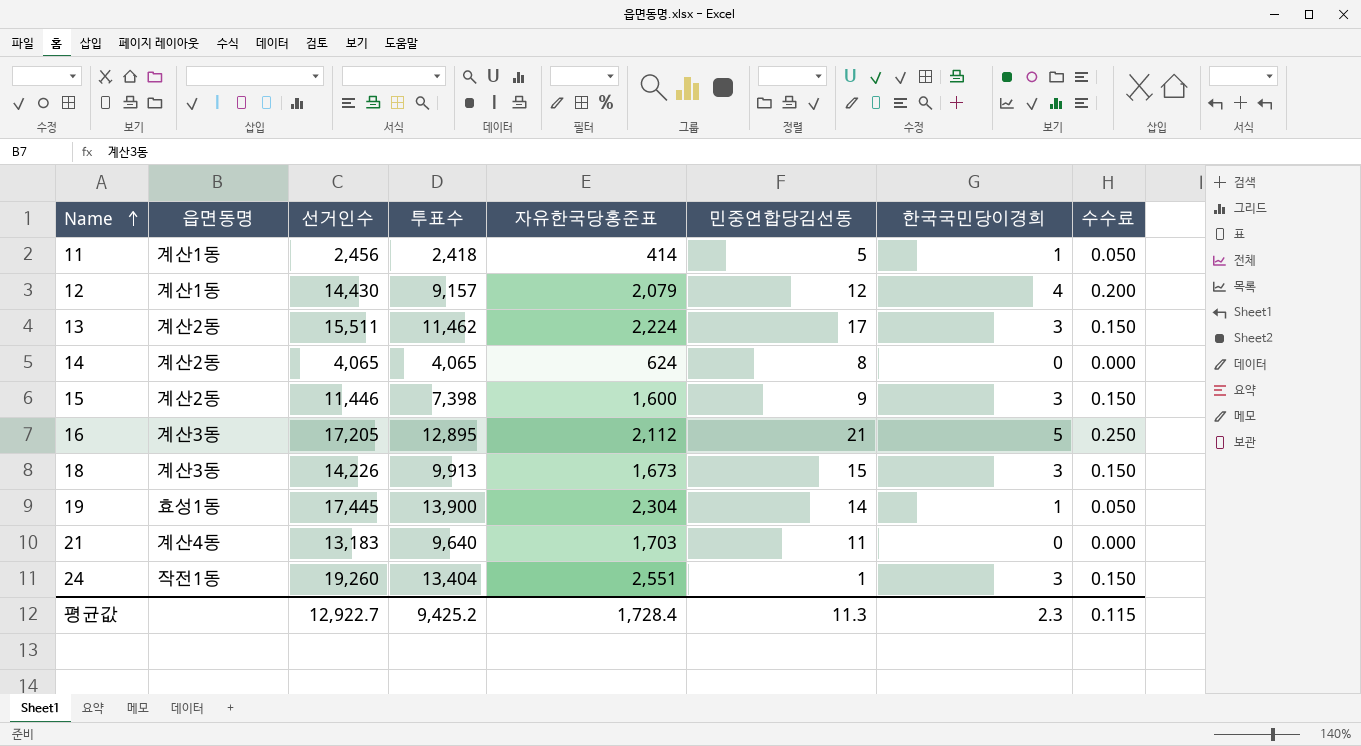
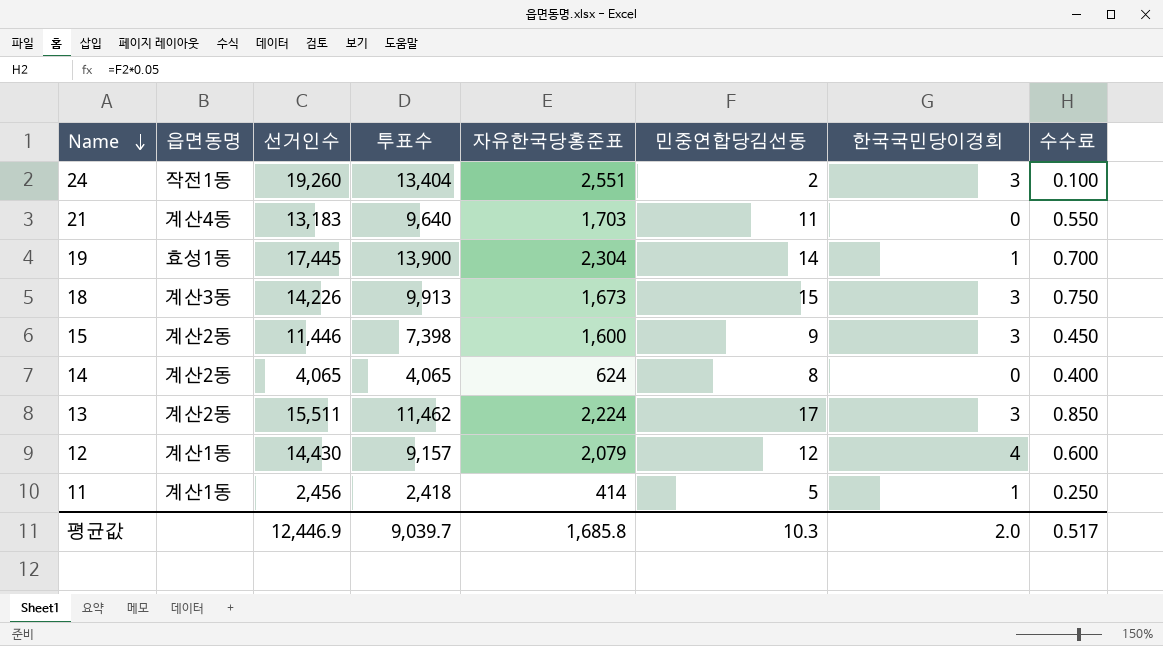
row order: Name ascending -> Name descending
column 수수료 | formula: [한국국민당이경희] * 0.05 -> [민중연합당김선동] * 0.05
row 16: 계산3동 | 17,205 | 12,895 | 2,112 | 21 | 5 | 0.250 -> none
24 | 민중연합당김선동: 1 -> 2
평균값 | 선거인수: 12,922.7 -> 12,446.9
평균값 | 투표수: 9,425.2 -> 9,039.7
평균값 | 자유한국당홍준표: 1,728.4 -> 1,685.8
평균값 | 민중연합당김선동: 11.3 -> 10.3
평균값 | 한국국민당이경희: 2.3 -> 2.0
평균값 | 수수료: 0.115 -> 0.517

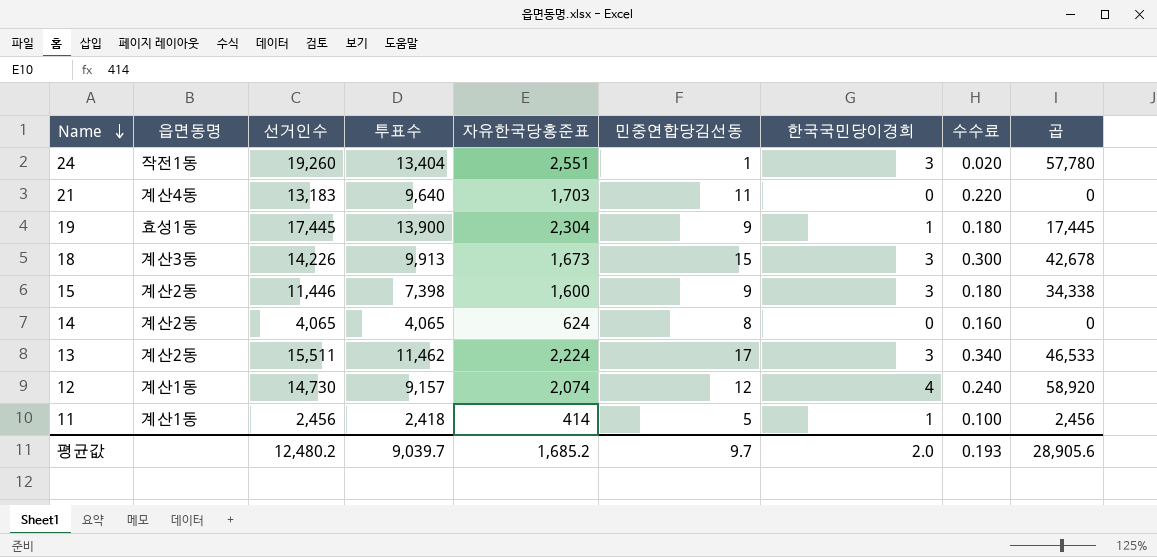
column 수수료 | formula: [민중연합당김선동] * 0.05 -> [민중연합당김선동] * 0.02
column 곱 | formula: none -> [선거인수] * [한국국민당이경희]
24 | 민중연합당김선동: 2 -> 1
19 | 민중연합당김선동: 14 -> 9
12 | 선거인수: 14,430 -> 14,730
12 | 자유한국당홍준표: 2,079 -> 2,074
평균값 | 선거인수: 12,446.9 -> 12,480.2
평균값 | 자유한국당홍준표: 1,685.8 -> 1,685.2
평균값 | 민중연합당김선동: 10.3 -> 9.7
평균값 | 수수료: 0.517 -> 0.193

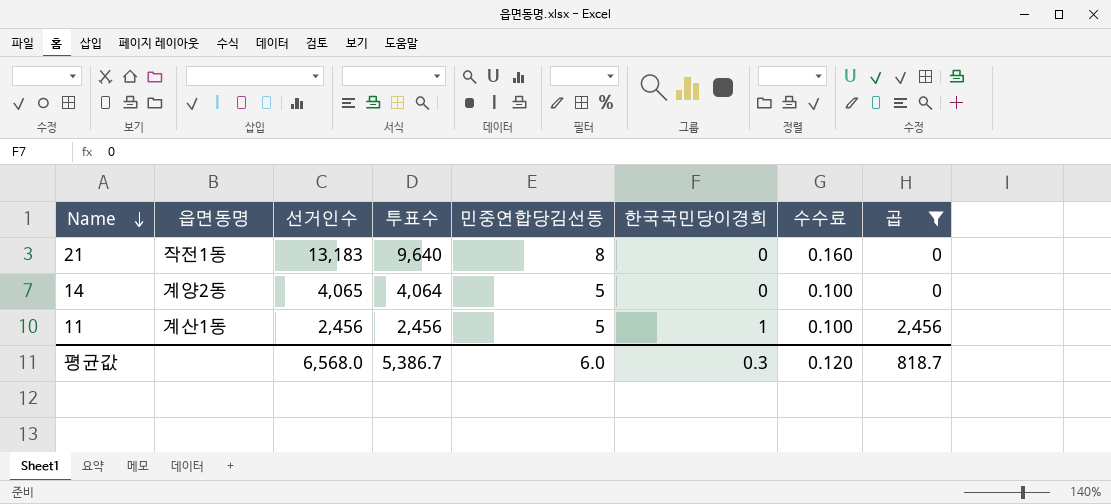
filter: none -> 곱 <= 2,456
column 자유한국당홍준표 | position: 5 -> none
21 | 읍면동명: 계산4동 -> 작전1동
21 | 민중연합당김선동: 11 -> 8
21 | 수수료: 0.220 -> 0.160
14 | 읍면동명: 계산2동 -> 계양2동
14 | 투표수: 4,065 -> 4,064
14 | 민중연합당김선동: 8 -> 5
14 | 수수료: 0.160 -> 0.100
11 | 투표수: 2,418 -> 2,456
평균값 | 선거인수: 12,480.2 -> 6,568.0
평균값 | 투표수: 9,039.7 -> 5,386.7
평균값 | 민중연합당김선동: 9.7 -> 6.0
평균값 | 한국국민당이경희: 2.0 -> 0.3
평균값 | 수수료: 0.193 -> 0.120
평균값 | 곱: 28,905.6 -> 818.7

